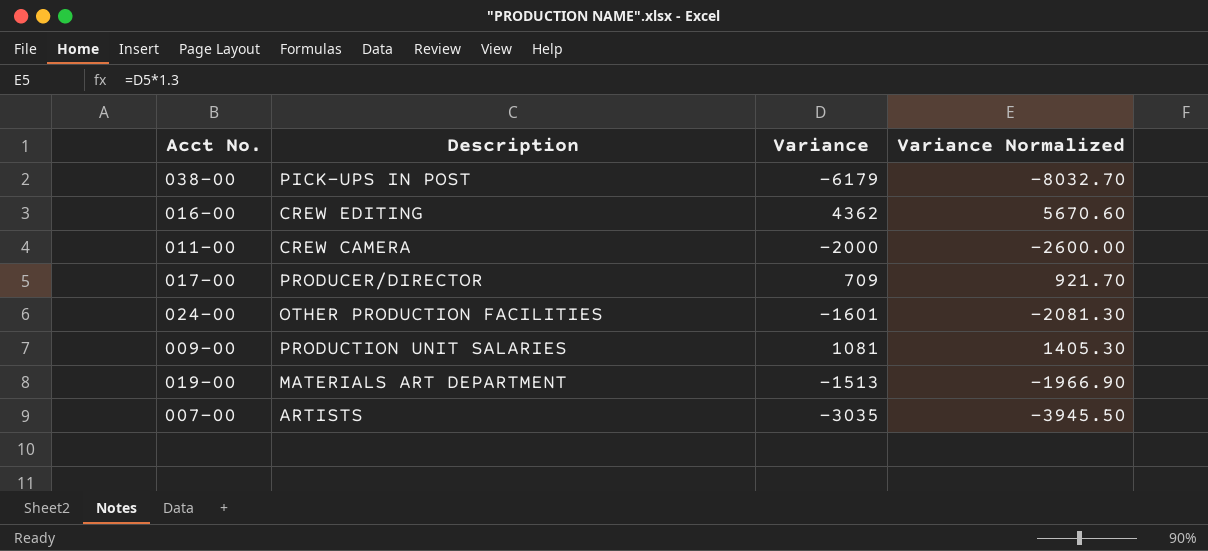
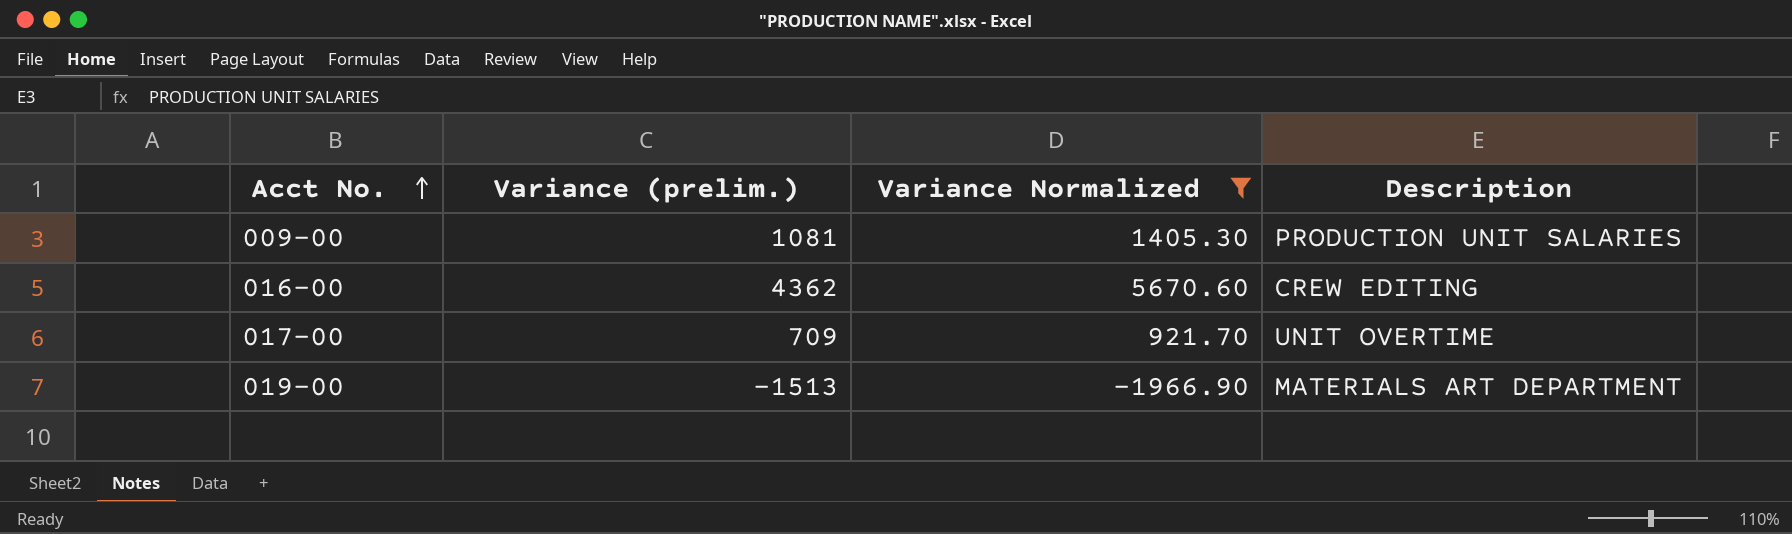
filter: none -> Variance Normalized >= -1966.90
row order: none -> Acct No. ascending
column name: Variance -> Variance (prelim.)
column Description | position: 2 -> 4
017-00 | Description: PRODUCER/DIRECTOR -> UNIT OVERTIME

